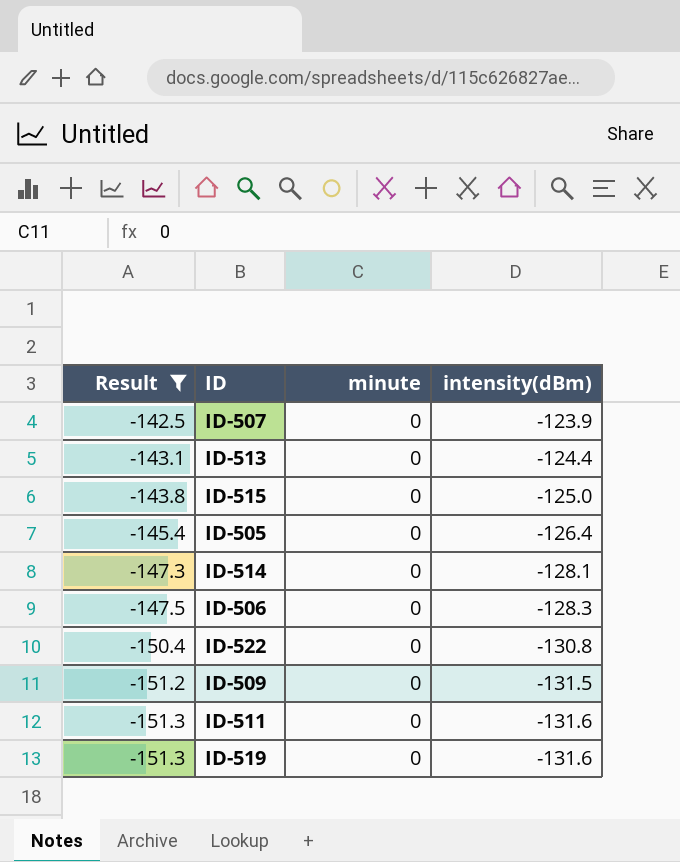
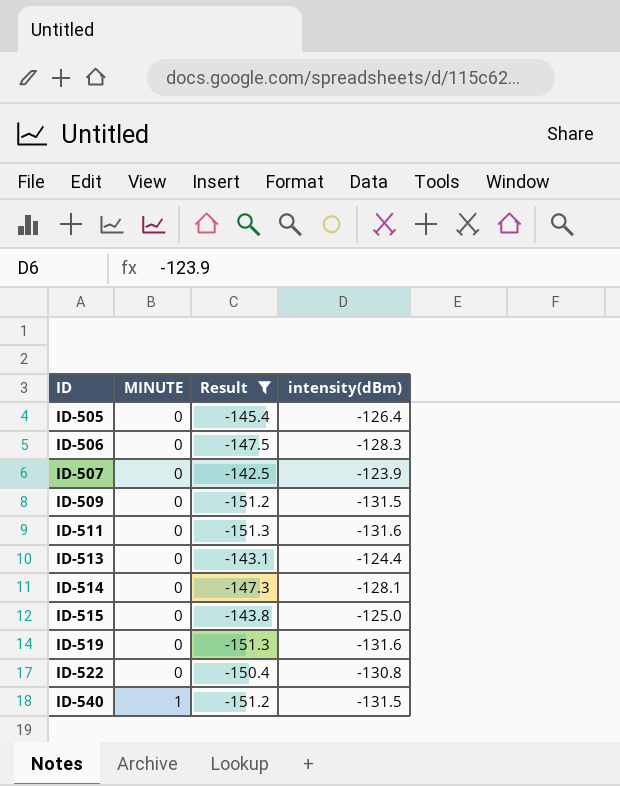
row order: Result descending -> ID ascending
column name: minute -> MINUTE
column Result | position: 1 -> 3
row ID-540: none -> 1 | -151.2 | -131.5

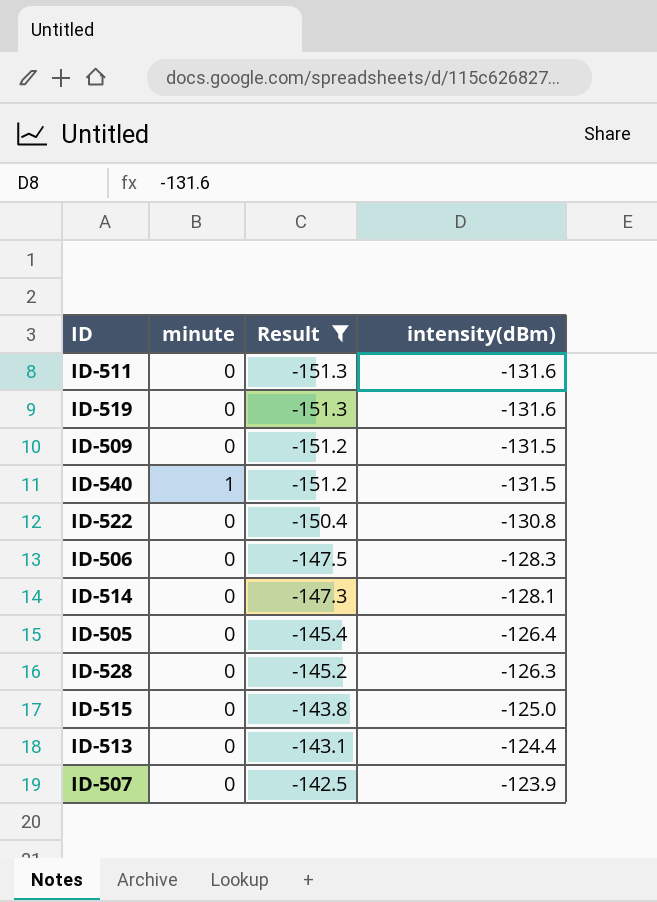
row order: ID ascending -> Result ascending
column name: MINUTE -> minute
row ID-528: none -> 0 | -145.2 | -126.3

